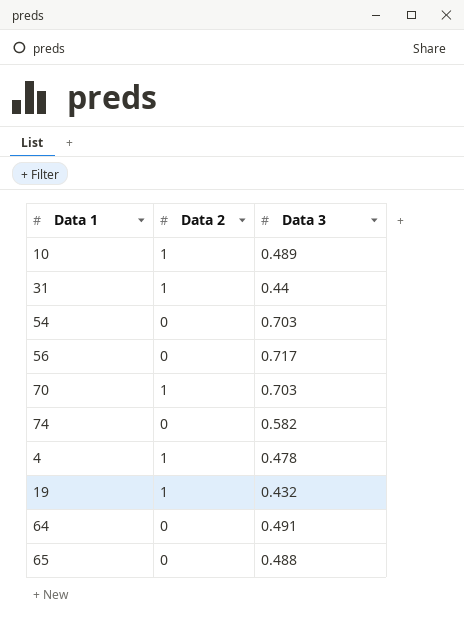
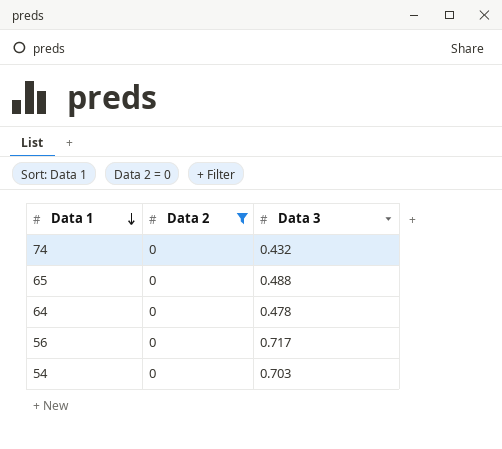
filter: none -> Data 2 = 0
row order: none -> Data 1 descending
74 | Data 3: 0.582 -> 0.432
64 | Data 3: 0.491 -> 0.478

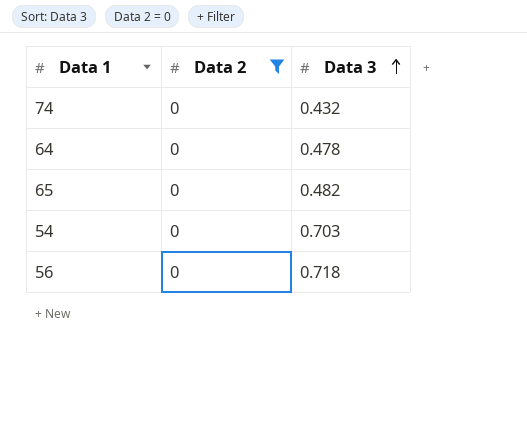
row order: Data 1 descending -> Data 3 ascending
65 | Data 3: 0.488 -> 0.482
56 | Data 3: 0.717 -> 0.718

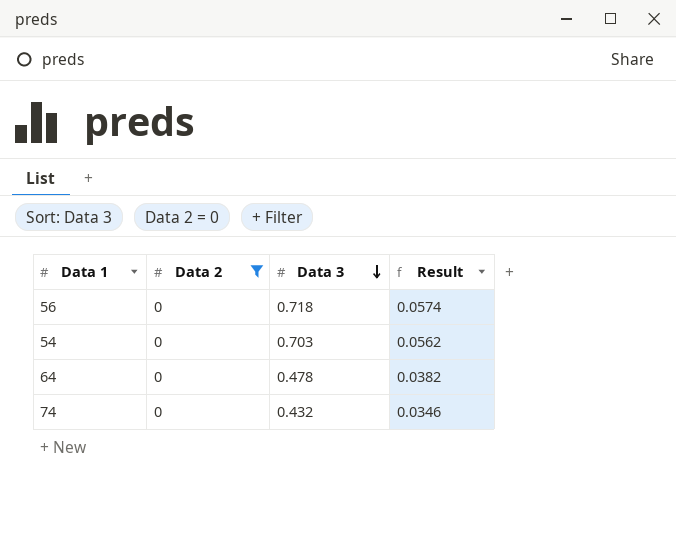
row order: Data 3 ascending -> Data 3 descending
column Result | formula: none -> [Data 3] * 0.08
row 65: 0 | 0.482 -> none

